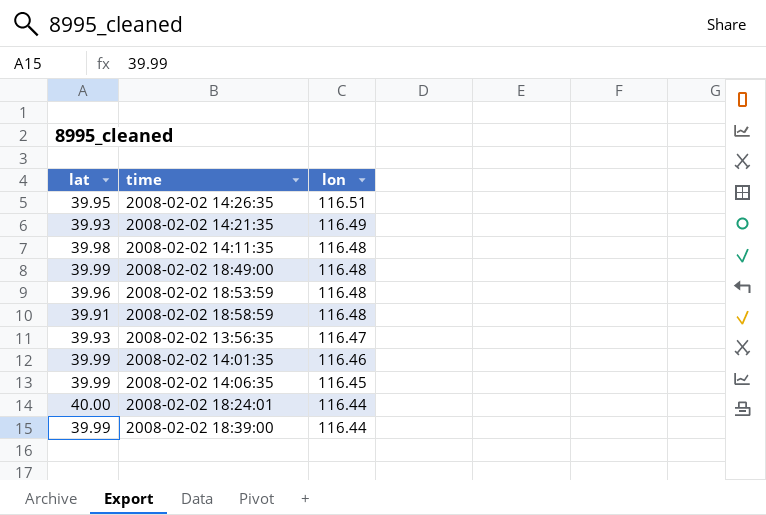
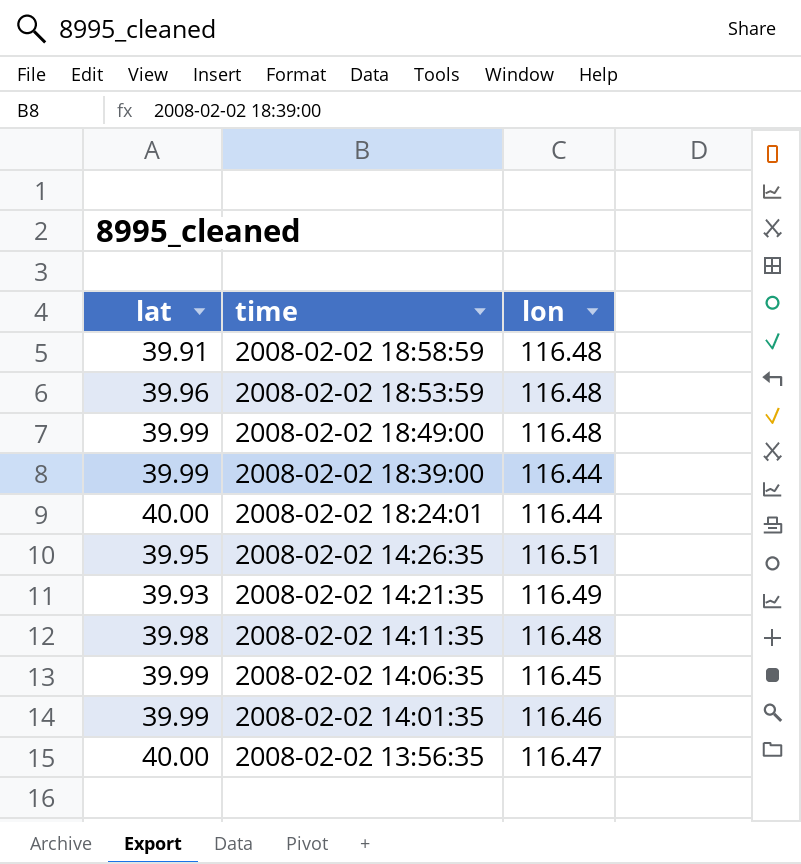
row order: lon descending -> time descending
2008-02-02 13:56:35 | lat: 39.93 -> 40.00

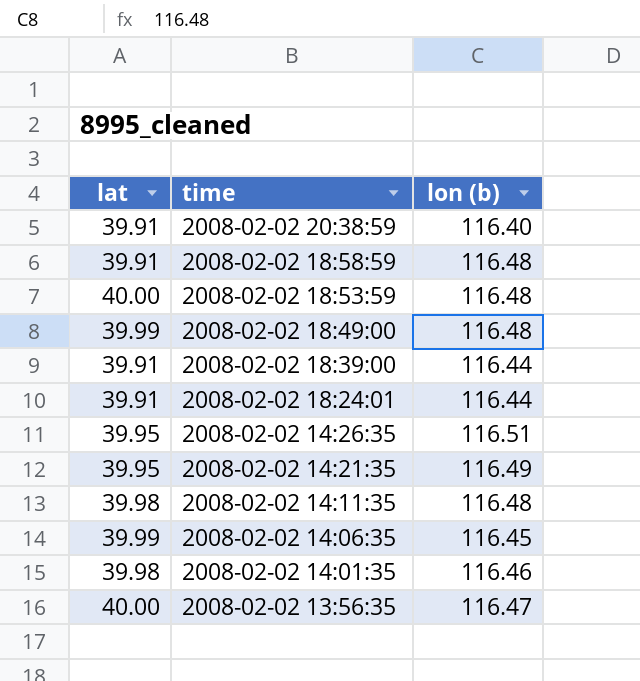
column name: lon -> lon (b)
row 2008-02-02 20:38:59: none -> 39.91 | 116.40
2008-02-02 18:53:59 | lat: 39.96 -> 40.00
2008-02-02 18:39:00 | lat: 39.99 -> 39.91
2008-02-02 18:24:01 | lat: 40.00 -> 39.91
2008-02-02 14:21:35 | lat: 39.93 -> 39.95
2008-02-02 14:01:35 | lat: 39.99 -> 39.98

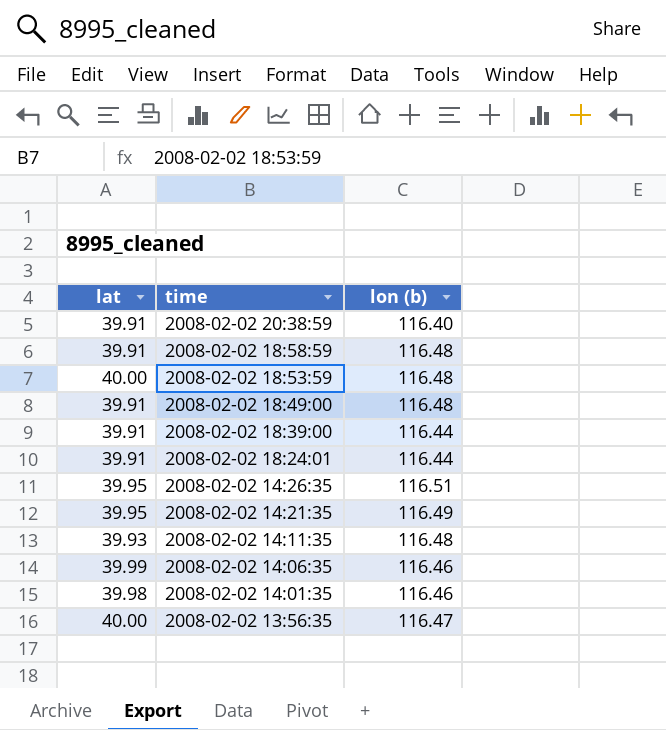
2008-02-02 18:49:00 | lat: 39.99 -> 39.91
2008-02-02 14:11:35 | lat: 39.98 -> 39.93
2008-02-02 14:06:35 | lon (b): 116.45 -> 116.46

